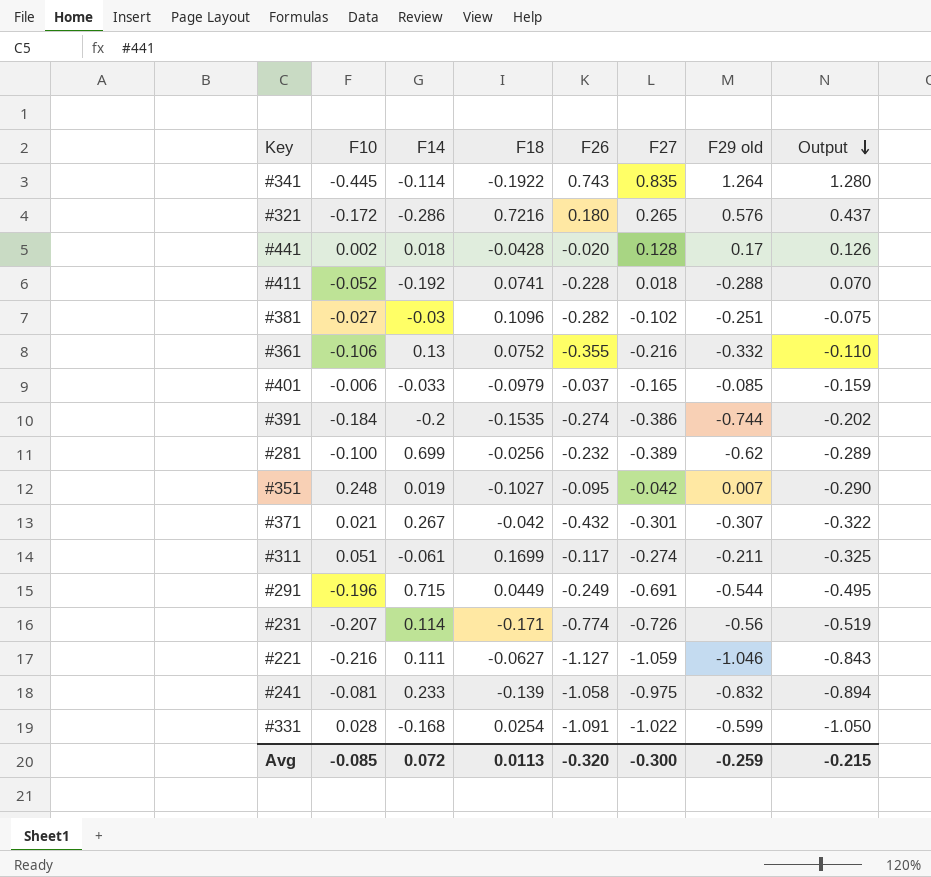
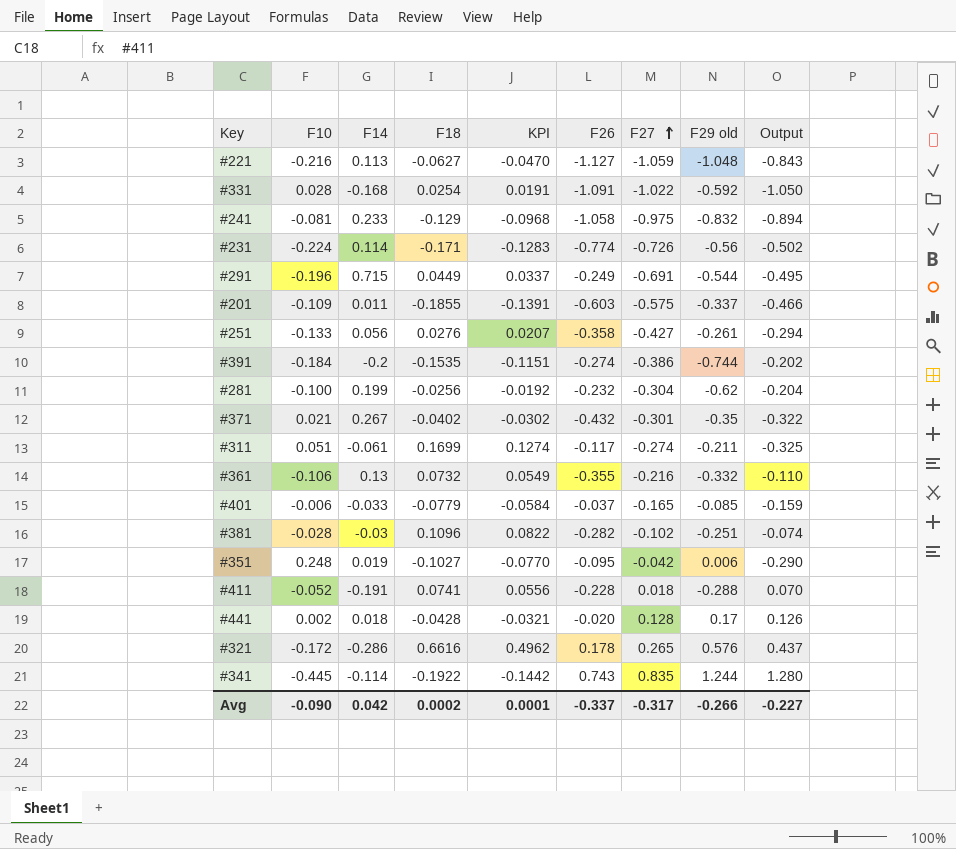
row order: Output descending -> F27 ascending
column KPI | formula: none -> [F18] * 0.75
#221 | F14: 0.111 -> 0.113
#221 | F29 old: -1.046 -> -1.048
#331 | F29 old: -0.599 -> -0.592
#241 | F18: -0.139 -> -0.129
#231 | F10: -0.207 -> -0.224
#231 | Output: -0.519 -> -0.502
row #201: none -> -0.109 | 0.011 | -0.1855 | -0.1391 | -0.603 | -0.575 | -0.337 | -0.466
row #251: none -> -0.133 | 0.056 | 0.0276 | 0.0207 | -0.358 | -0.427 | -0.261 | -0.294
#281 | F14: 0.699 -> 0.199
#281 | F27: -0.389 -> -0.304
#281 | Output: -0.289 -> -0.204
#371 | F18: -0.042 -> -0.0402
#371 | F29 old: -0.307 -> -0.35
#361 | F18: 0.0752 -> 0.0732
#401 | F18: -0.0979 -> -0.0779
#381 | F10: -0.027 -> -0.028
#381 | Output: -0.075 -> -0.074
#351 | F29 old: 0.007 -> 0.006
#411 | F14: -0.192 -> -0.191
#321 | F18: 0.7216 -> 0.6616
#321 | F26: 0.180 -> 0.178
#341 | F29 old: 1.264 -> 1.244
Avg | F10: -0.085 -> -0.090
Avg | F14: 0.072 -> 0.042
Avg | F18: 0.0113 -> 0.0002
Avg | F26: -0.320 -> -0.337
Avg | F27: -0.300 -> -0.317
Avg | F29 old: -0.259 -> -0.266
Avg | Output: -0.215 -> -0.227

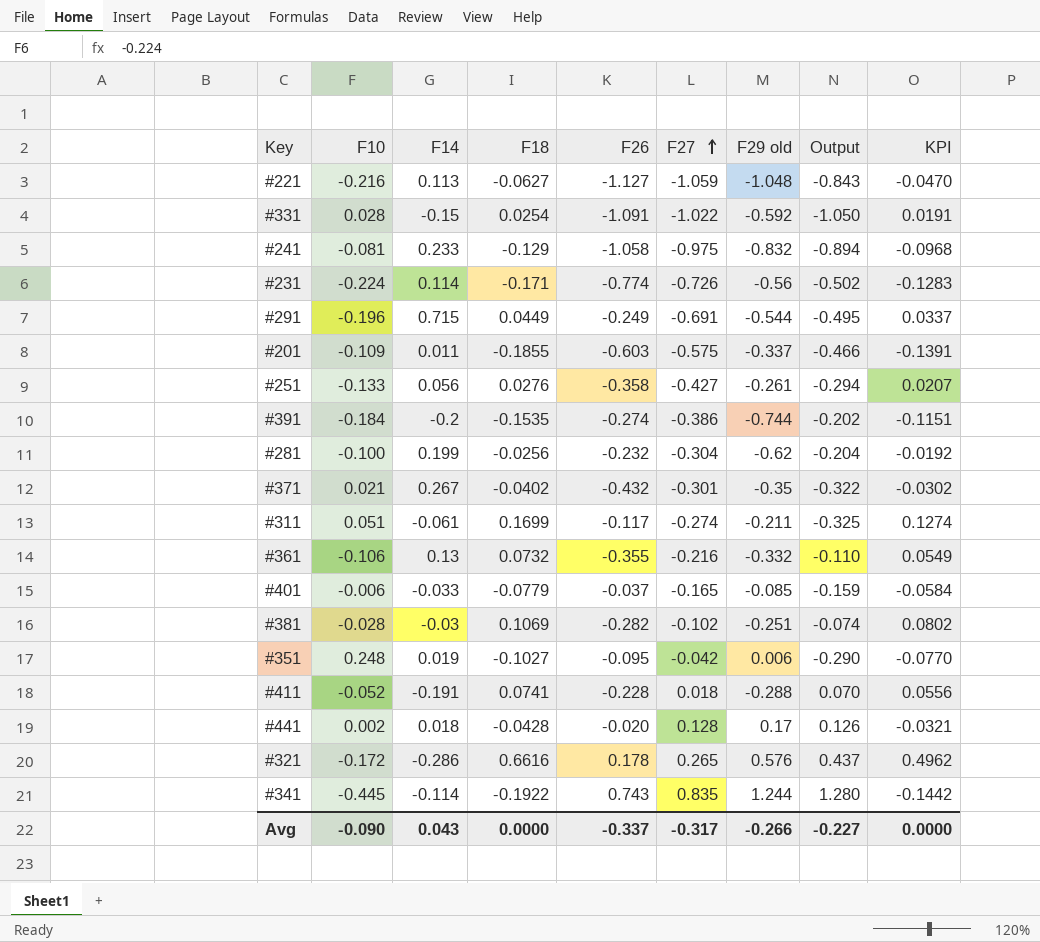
column KPI | position: 5 -> 9
#331 | F14: -0.168 -> -0.15
#381 | F18: 0.1096 -> 0.1069
#381 | KPI: 0.0822 -> 0.0802
Avg | F14: 0.042 -> 0.043
Avg | F18: 0.0002 -> 0.0000
Avg | KPI: 0.0001 -> 0.0000

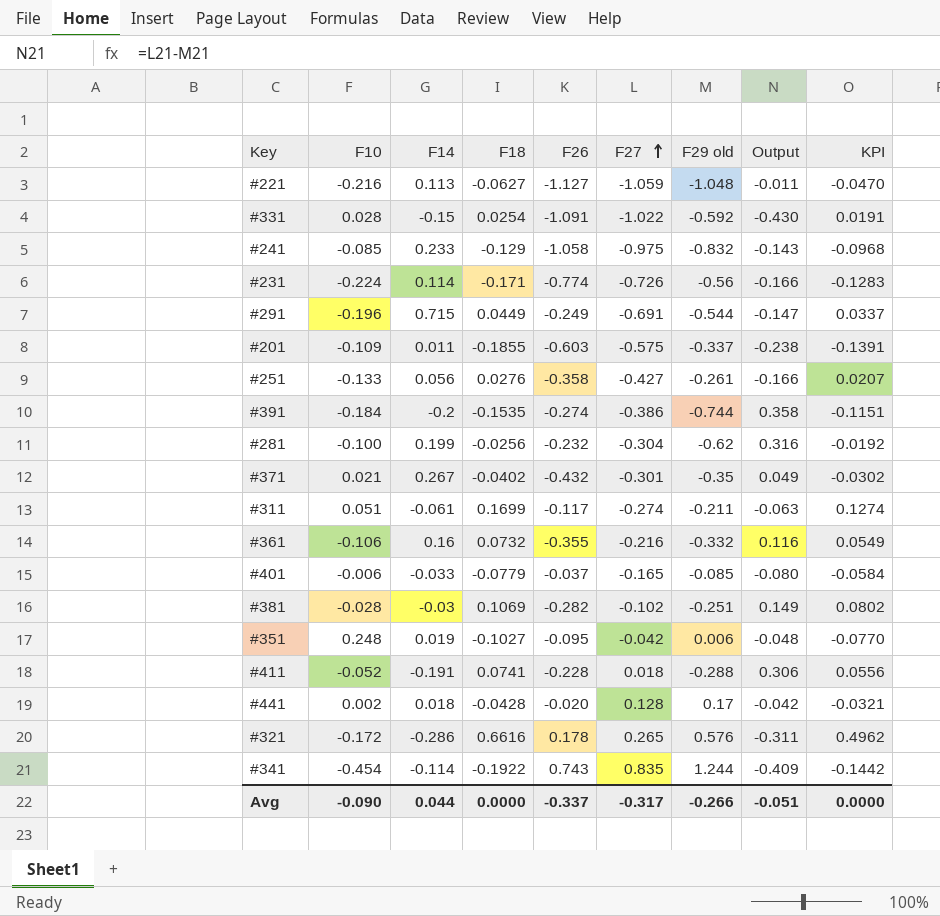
column Output | formula: [F27] - [F10] -> [F27] - [F29 old]
#241 | F10: -0.081 -> -0.085
#361 | F14: 0.13 -> 0.16
#341 | F10: -0.445 -> -0.454
Avg | F14: 0.043 -> 0.044
Avg | Output: -0.227 -> -0.051

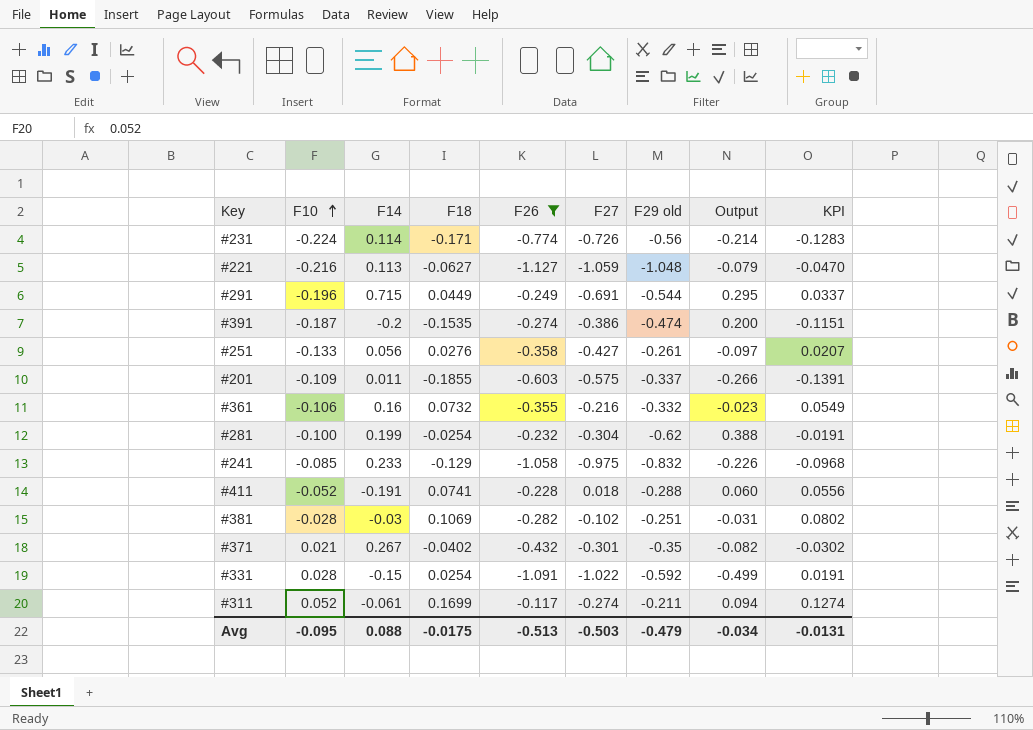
filter: none -> F26 <= -0.117
row order: F27 ascending -> F10 ascending
column Output | formula: [F27] - [F29 old] -> [F26] - [F29 old]
#391 | F10: -0.184 -> -0.187
#391 | F29 old: -0.744 -> -0.474
#281 | F18: -0.0256 -> -0.0254
#281 | KPI: -0.0192 -> -0.0191
#311 | F10: 0.051 -> 0.052
Avg | F10: -0.090 -> -0.095
Avg | F14: 0.044 -> 0.088
Avg | F18: 0.0000 -> -0.0175
Avg | F26: -0.337 -> -0.513
Avg | F27: -0.317 -> -0.503
Avg | F29 old: -0.266 -> -0.479
Avg | Output: -0.051 -> -0.034
Avg | KPI: 0.0000 -> -0.0131

